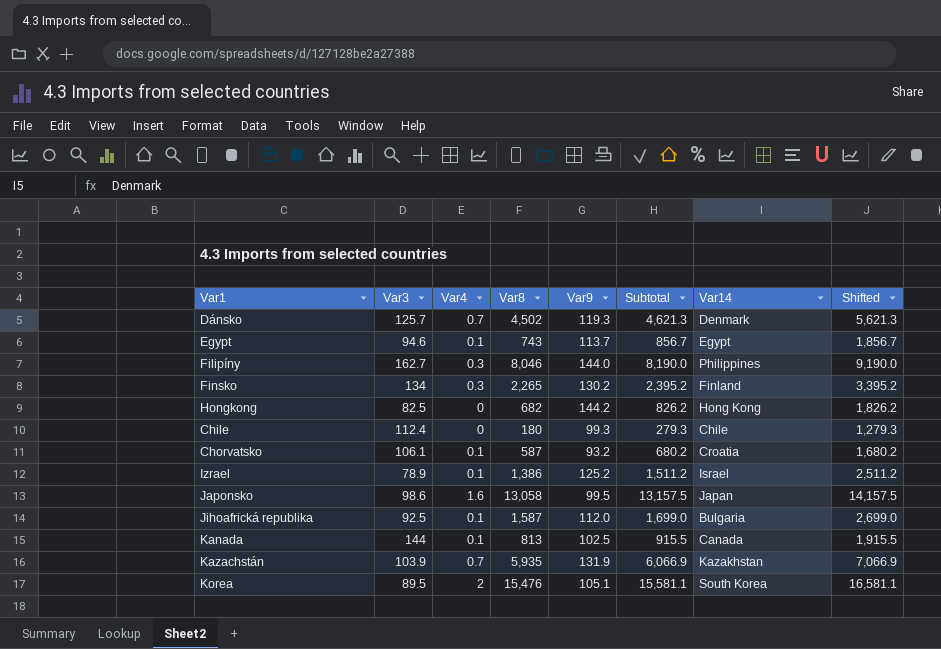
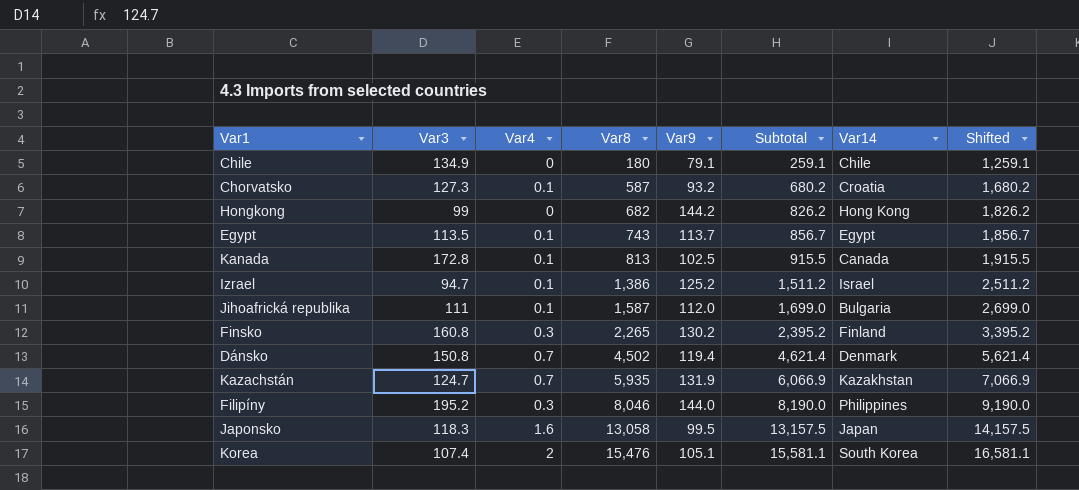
row order: none -> Var8 ascending
Chile | Var3: 112.4 -> 134.9
Chile | Var9: 99.3 -> 79.1
Chile | Subtotal: 279.3 -> 259.1
Chile | Shifted: 1,279.3 -> 1,259.1
Chorvatsko | Var3: 106.1 -> 127.3
Hongkong | Var3: 82.5 -> 99
Egypt | Var3: 94.6 -> 113.5
Kanada | Var3: 144 -> 172.8
Izrael | Var3: 78.9 -> 94.7
Jihoafrická republika | Var3: 92.5 -> 111
Finsko | Var3: 134 -> 160.8
Dánsko | Var3: 125.7 -> 150.8
Dánsko | Var9: 119.3 -> 119.4
Dánsko | Subtotal: 4,621.3 -> 4,621.4
Dánsko | Shifted: 5,621.3 -> 5,621.4
Kazachstán | Var3: 103.9 -> 124.7
Filipíny | Var3: 162.7 -> 195.2
Japonsko | Var3: 98.6 -> 118.3
Korea | Var3: 89.5 -> 107.4

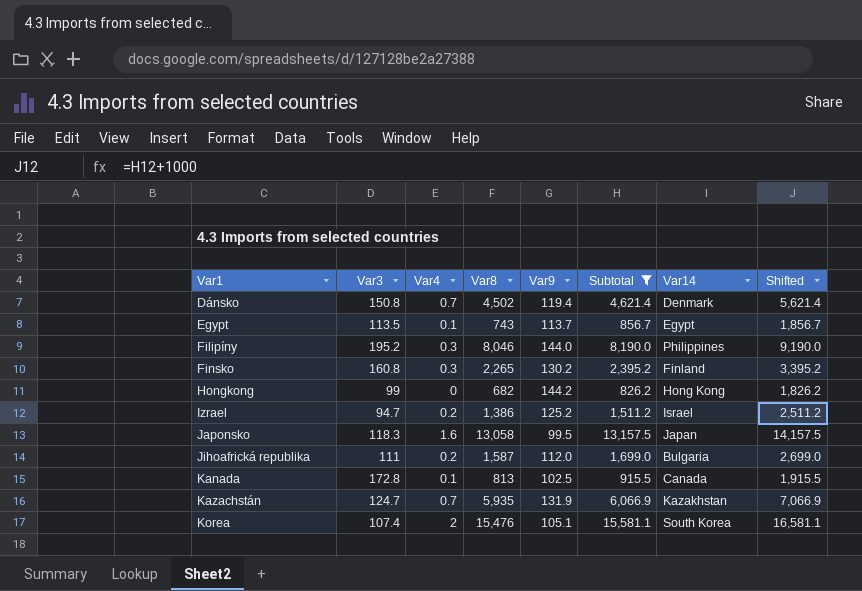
filter: none -> Subtotal >= 826.2
row order: Var8 ascending -> Var1 ascending
Izrael | Var4: 0.1 -> 0.2
Jihoafrická republika | Var4: 0.1 -> 0.2

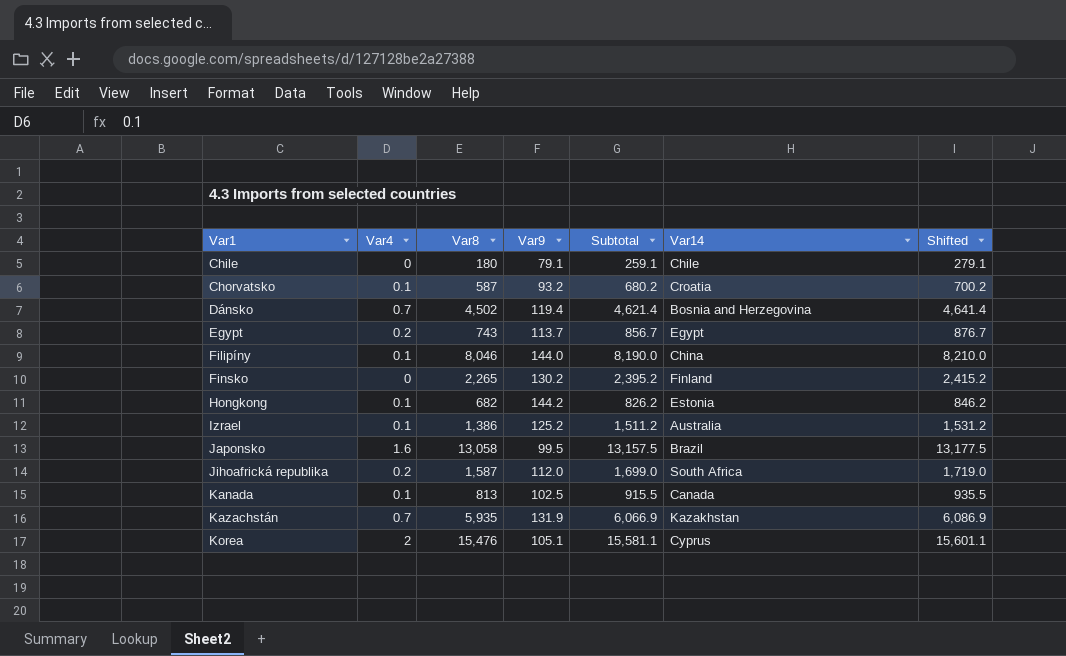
filter: Subtotal >= 826.2 -> none
column Var3 | position: 2 -> none
column Shifted | formula: [Subtotal] + 1000 -> [Subtotal] + 20
Dánsko | Var14: Denmark -> Bosnia and Herzegovina
Egypt | Var4: 0.1 -> 0.2
Filipíny | Var4: 0.3 -> 0.1
Filipíny | Var14: Philippines -> China
Finsko | Var4: 0.3 -> 0
Hongkong | Var4: 0 -> 0.1
Hongkong | Var14: Hong Kong -> Estonia
Izrael | Var4: 0.2 -> 0.1
Izrael | Var14: Israel -> Australia
Japonsko | Var14: Japan -> Brazil
Jihoafrická republika | Var14: Bulgaria -> South Africa
Korea | Var14: South Korea -> Cyprus

